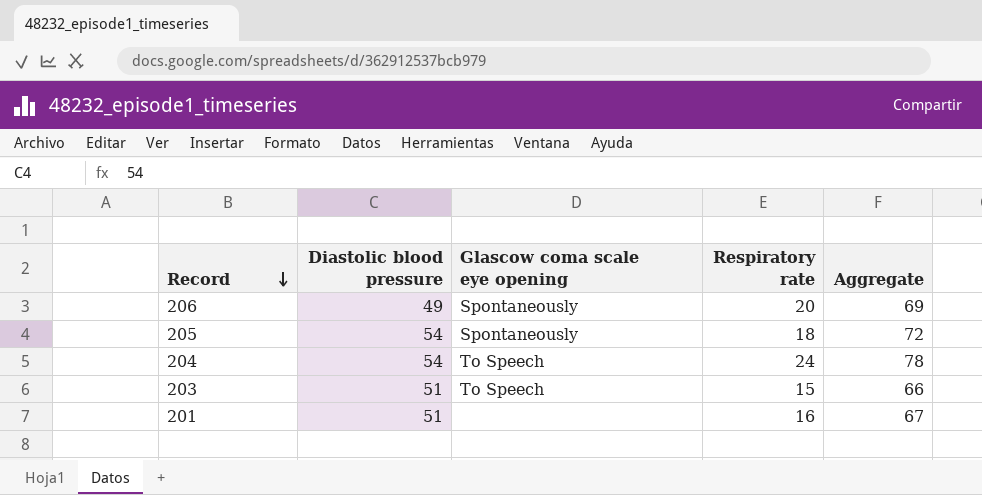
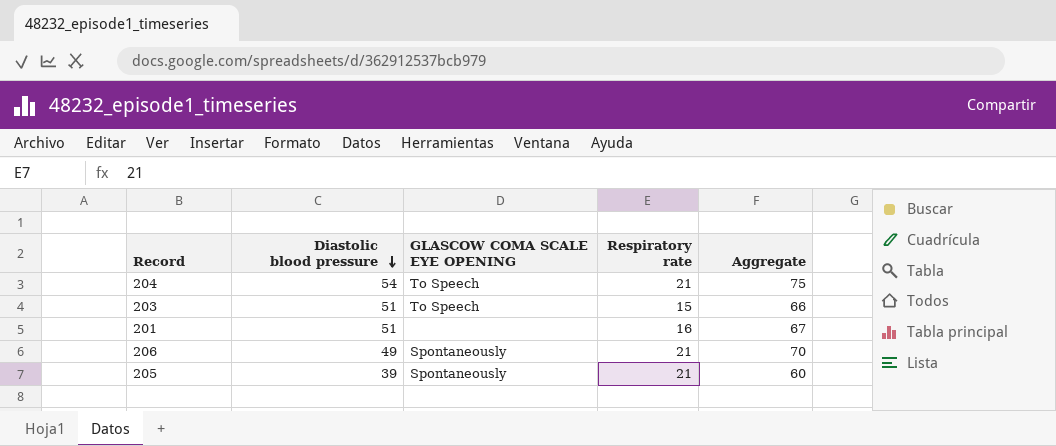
row order: Record descending -> Diastolic blood pressure descending
column name: Glascow coma scale eye opening -> GLASCOW COMA SCALE EYE OPENING
204 | Respiratory rate: 24 -> 21
204 | Aggregate: 78 -> 75
206 | Respiratory rate: 20 -> 21
206 | Aggregate: 69 -> 70
205 | Diastolic blood pressure: 54 -> 39
205 | Respiratory rate: 18 -> 21
205 | Aggregate: 72 -> 60

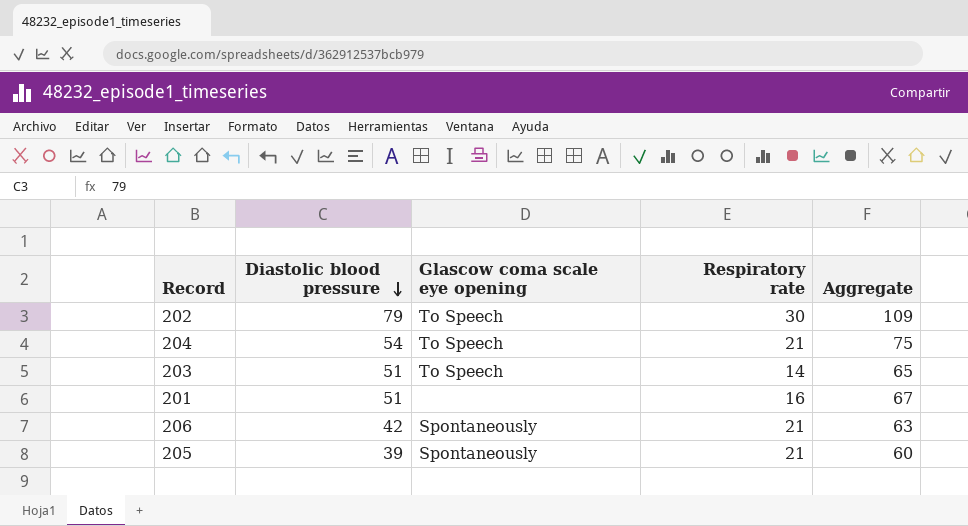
column name: GLASCOW COMA SCALE EYE OPENING -> Glascow coma scale eye opening
row 202: none -> 79 | To Speech | 30 | 109
203 | Respiratory rate: 15 -> 14
203 | Aggregate: 66 -> 65
206 | Diastolic blood pressure: 49 -> 42
206 | Aggregate: 70 -> 63

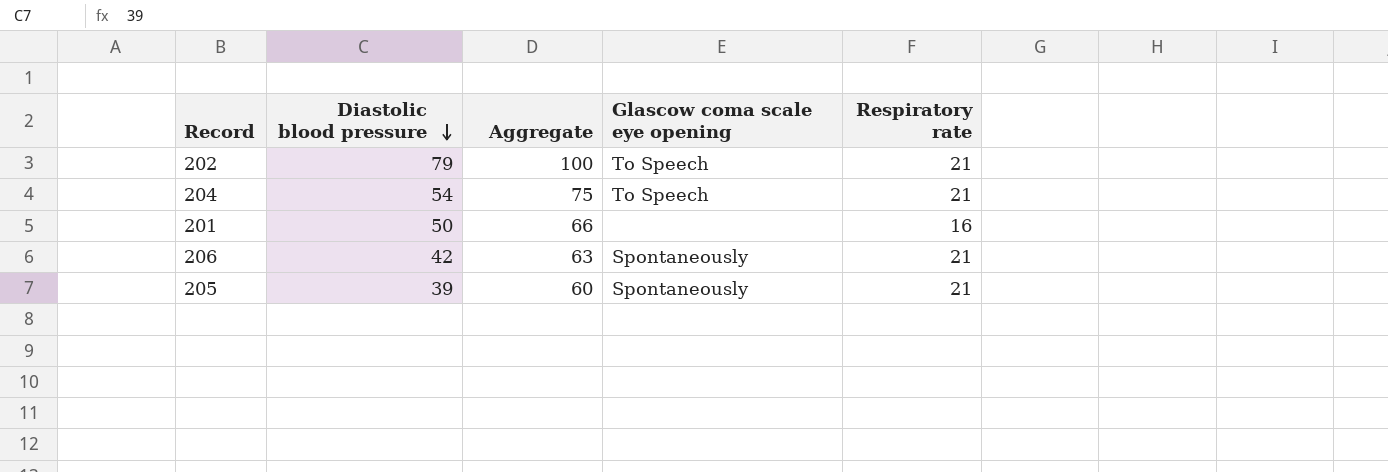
column Aggregate | position: 5 -> 3
row 203: 51 | To Speech | 14 | 65 -> none
202 | Aggregate: 109 -> 100
202 | Respiratory rate: 30 -> 21
201 | Diastolic blood pressure: 51 -> 50
201 | Aggregate: 67 -> 66

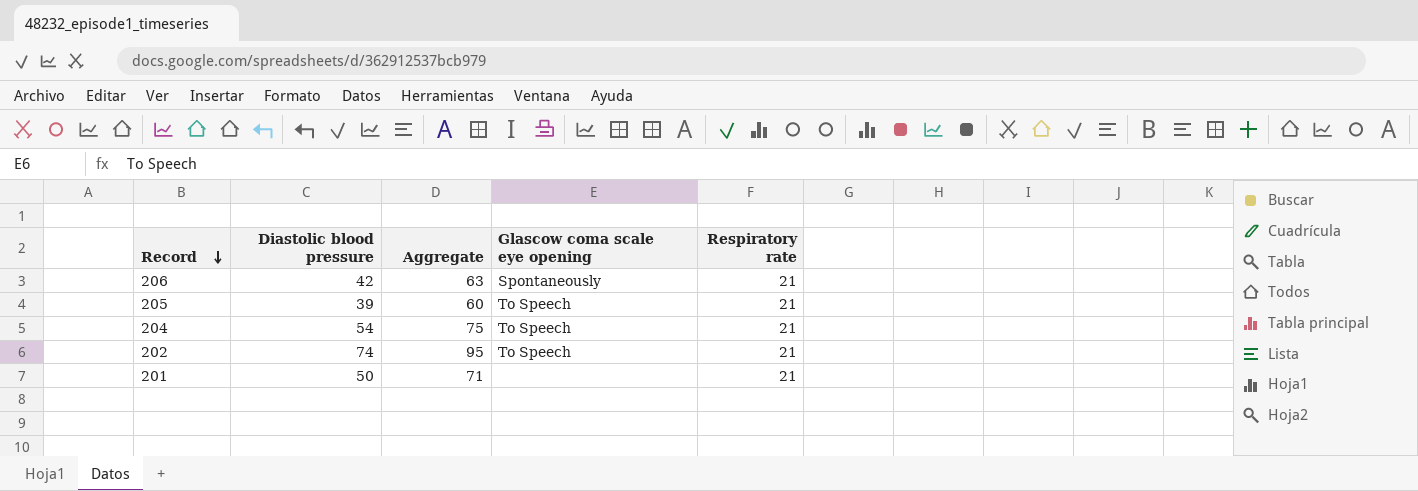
row order: Diastolic blood pressure descending -> Record descending
205 | Glascow coma scale eye opening: Spontaneously -> To Speech
202 | Diastolic blood pressure: 79 -> 74
202 | Aggregate: 100 -> 95
201 | Aggregate: 66 -> 71
201 | Respiratory rate: 16 -> 21

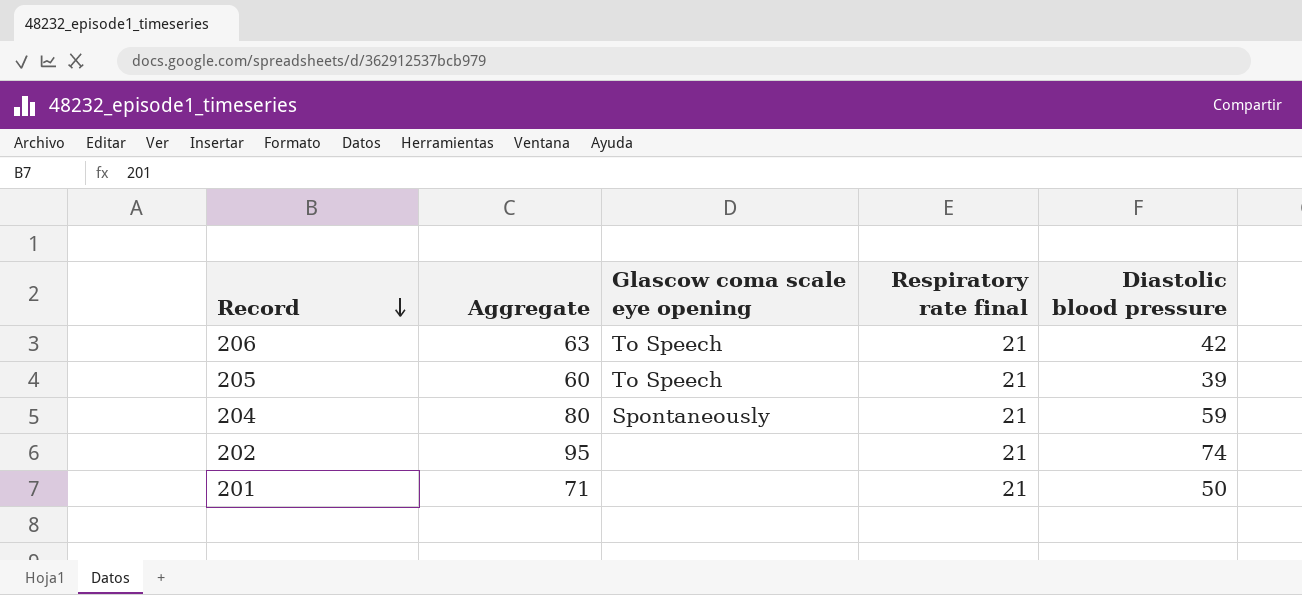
column name: Respiratory rate -> Respiratory rate final
column Diastolic blood pressure | position: 2 -> 5
206 | Glascow coma scale eye opening: Spontaneously -> To Speech
204 | Aggregate: 75 -> 80
204 | Glascow coma scale eye opening: To Speech -> Spontaneously
204 | Diastolic blood pressure: 54 -> 59
202 | Glascow coma scale eye opening: To Speech -> none

